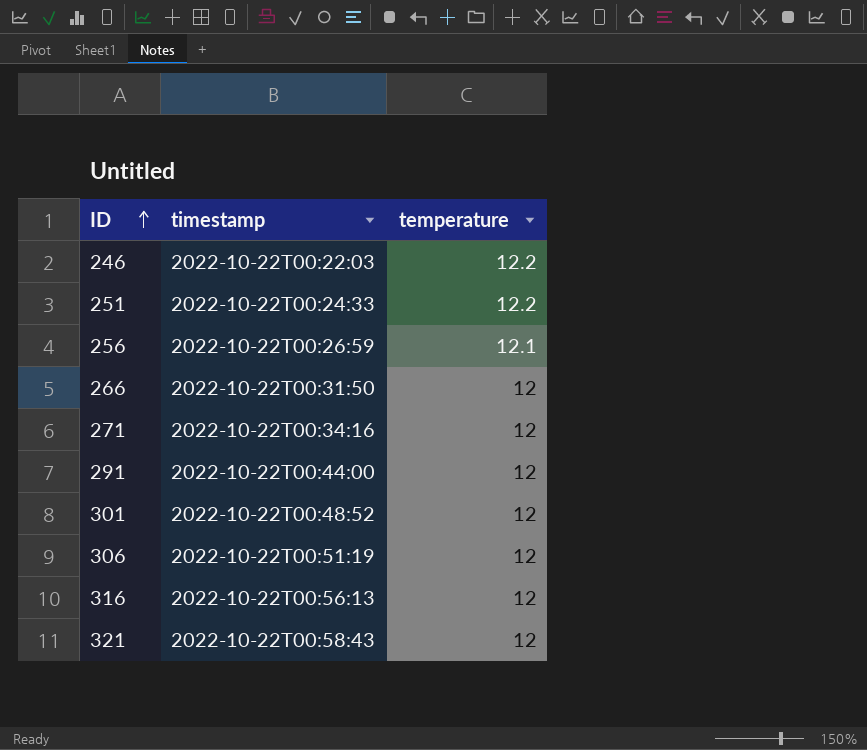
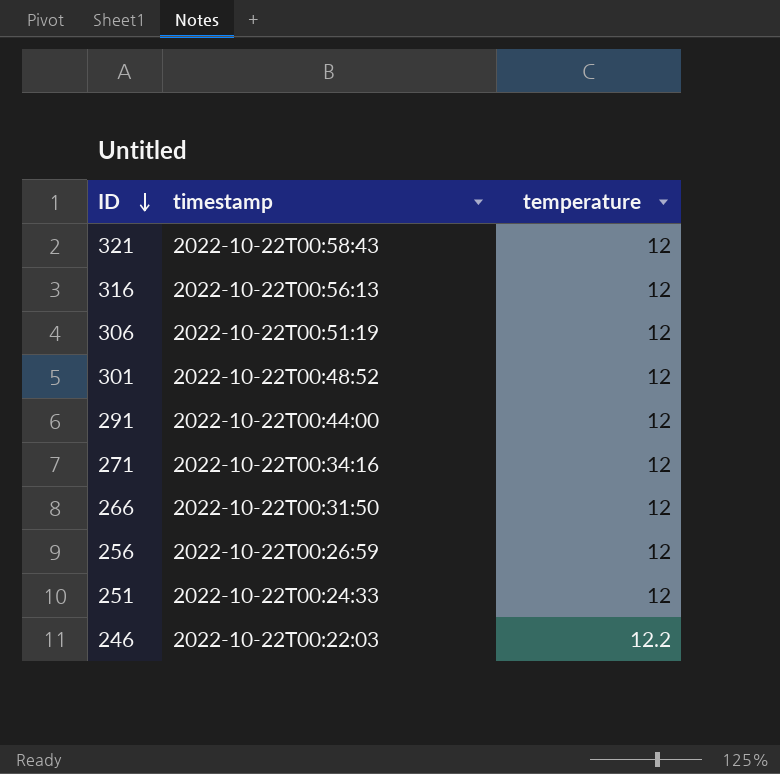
row order: ID ascending -> ID descending
256 | temperature: 12.1 -> 12
251 | temperature: 12.2 -> 12

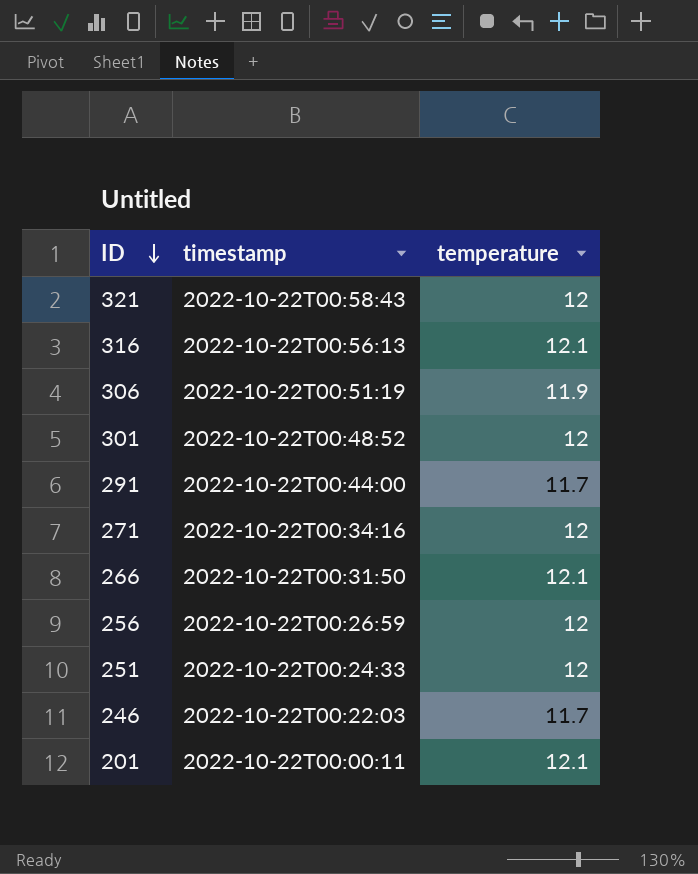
316 | temperature: 12 -> 12.1
306 | temperature: 12 -> 11.9
291 | temperature: 12 -> 11.7
266 | temperature: 12 -> 12.1
246 | temperature: 12.2 -> 11.7
row 201: none -> 2022-10-22T00:00:11 | 12.1

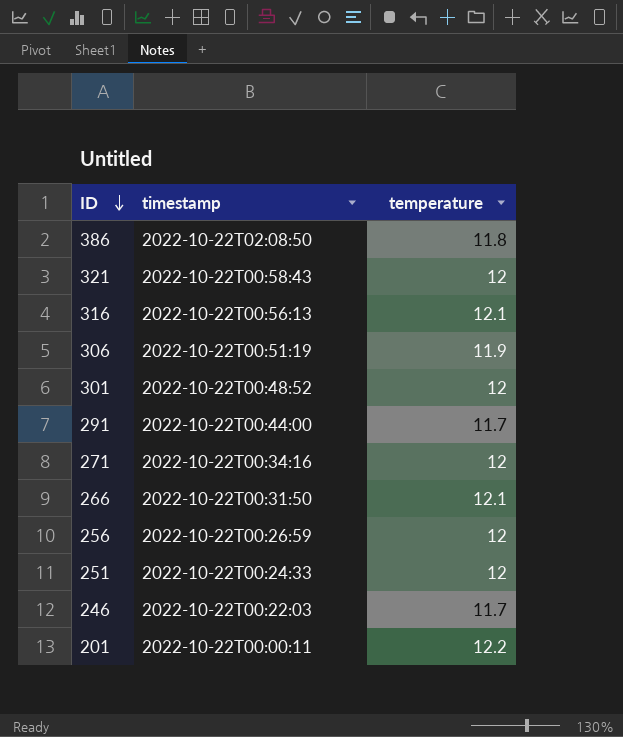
row 386: none -> 2022-10-22T02:08:50 | 11.8
201 | temperature: 12.1 -> 12.2

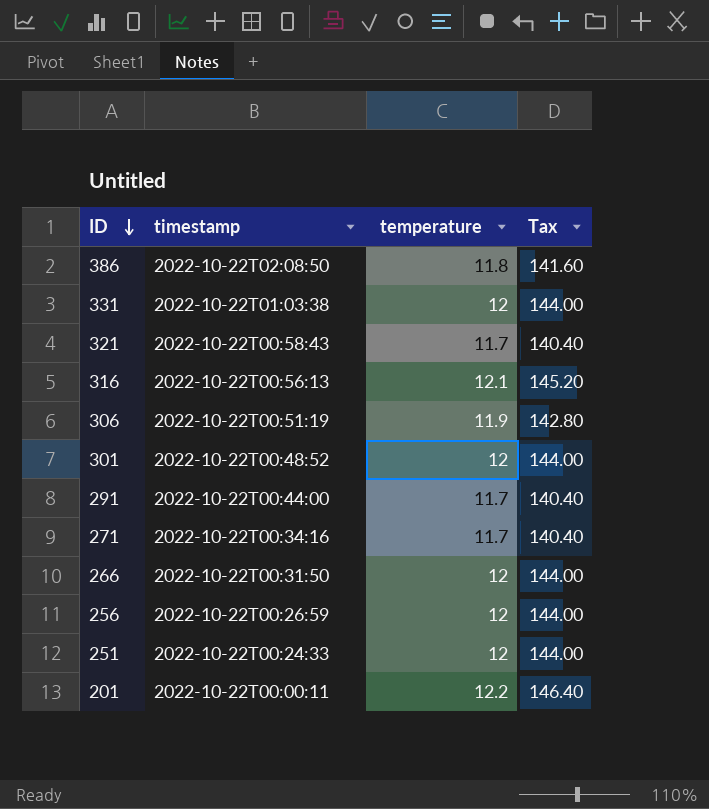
column Tax | formula: none -> [temperature] * 12
row 246: 2022-10-22T00:22:03 | 11.7 -> none
row 331: none -> 2022-10-22T01:03:38 | 12 | 144.00
321 | temperature: 12 -> 11.7
271 | temperature: 12 -> 11.7
266 | temperature: 12.1 -> 12

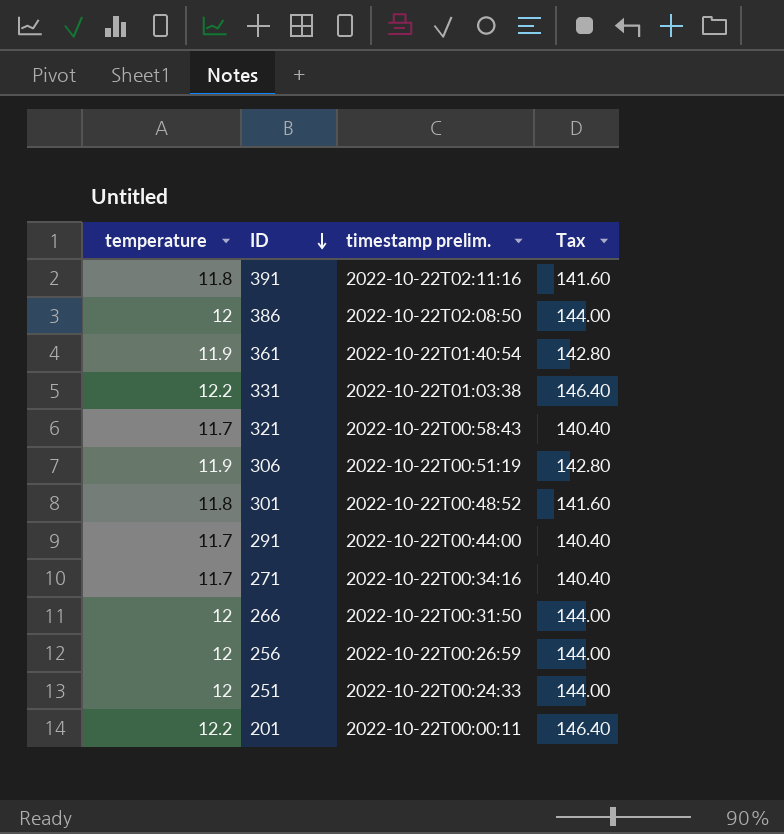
column temperature | position: 3 -> 1
column name: timestamp -> timestamp prelim.
row 316: 2022-10-22T00:56:13 | 12.1 | 145.20 -> none
row 391: none -> 11.8 | 2022-10-22T02:11:16 | 141.60
386 | temperature: 11.8 -> 12
386 | Tax: 141.60 -> 144.00
row 361: none -> 11.9 | 2022-10-22T01:40:54 | 142.80
331 | temperature: 12 -> 12.2
331 | Tax: 144.00 -> 146.40
301 | temperature: 12 -> 11.8
301 | Tax: 144.00 -> 141.60

